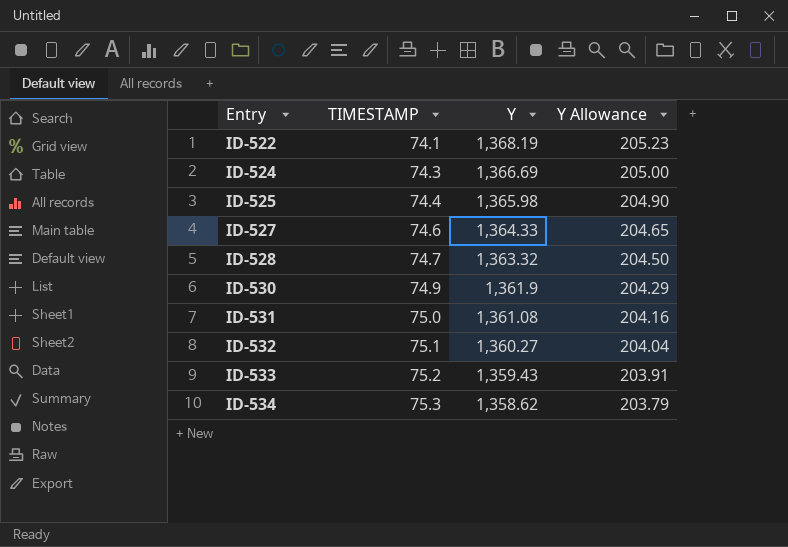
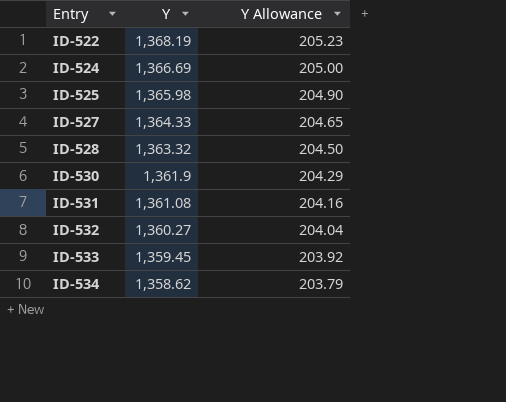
column TIMESTAMP | position: 2 -> none
ID-533 | Y: 1,359.43 -> 1,359.45
ID-533 | Y Allowance: 203.91 -> 203.92

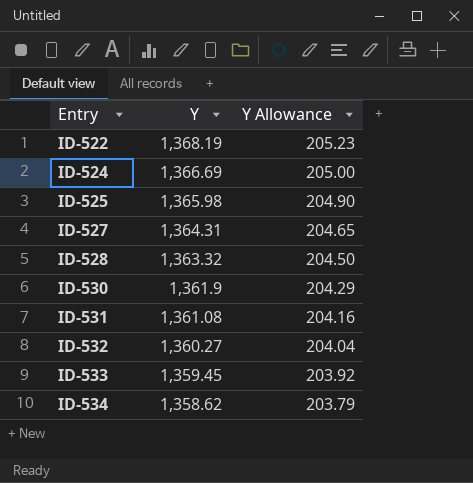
ID-527 | Y: 1,364.33 -> 1,364.31

